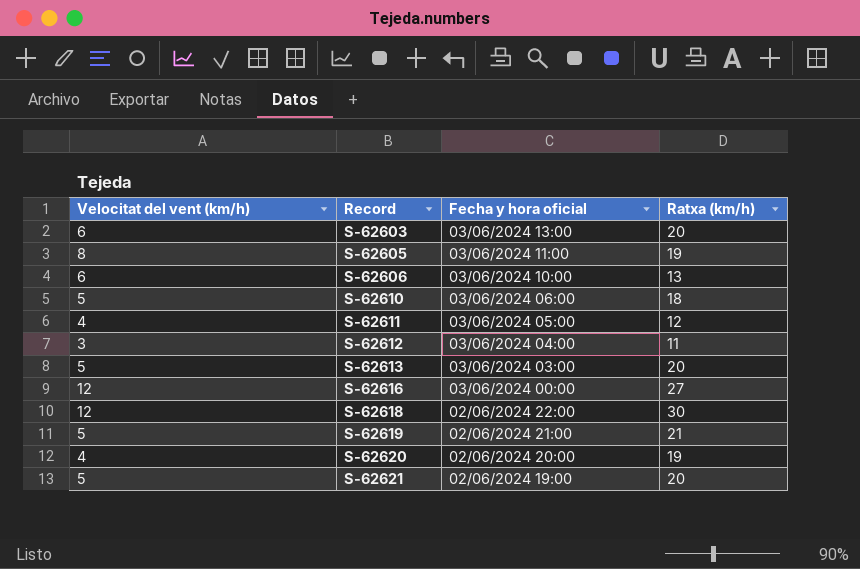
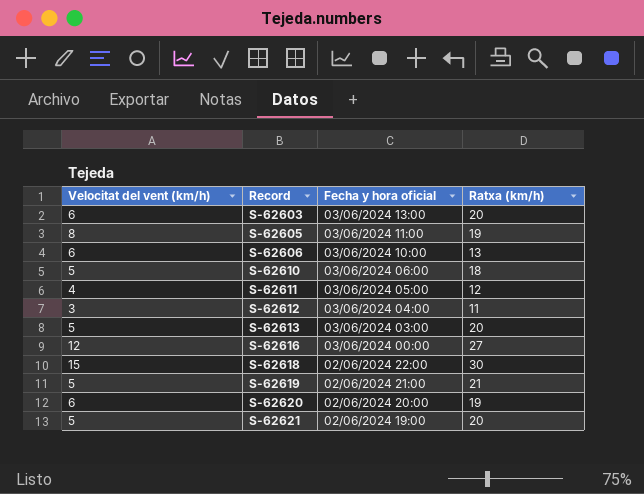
S-62618 | Velocitat del vent (km/h): 12 -> 15
S-62620 | Velocitat del vent (km/h): 4 -> 6

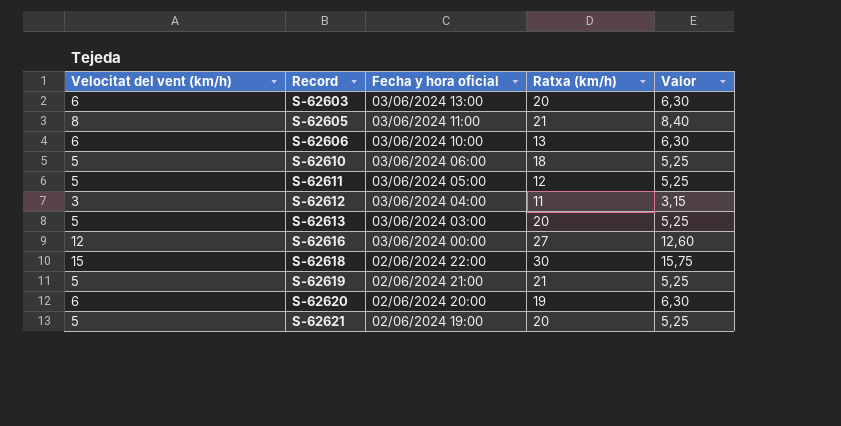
column Valor | formula: none -> [Velocitat del vent (km/h)] * 1,05
S-62605 | Ratxa (km/h): 19 -> 21
S-62611 | Velocitat del vent (km/h): 4 -> 5

